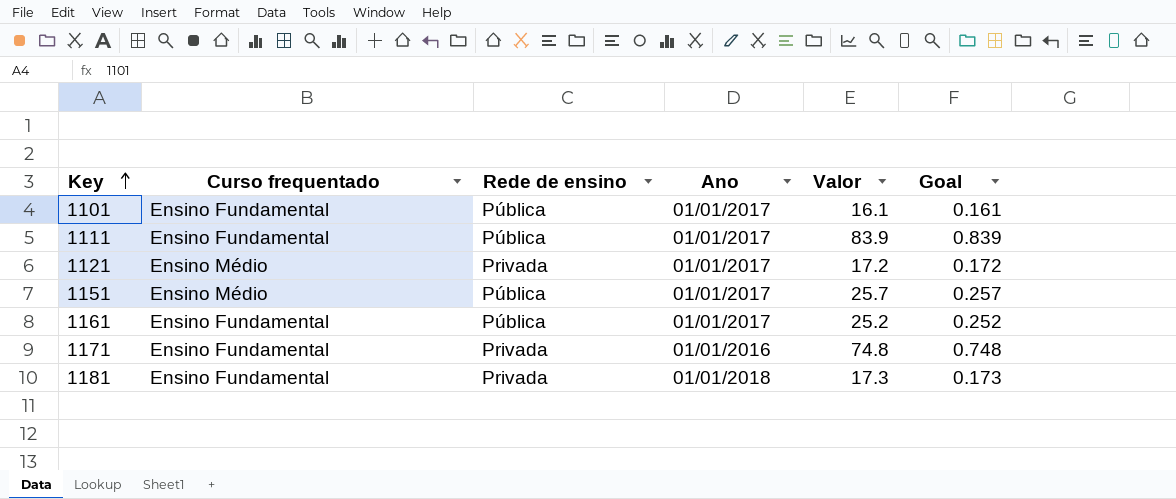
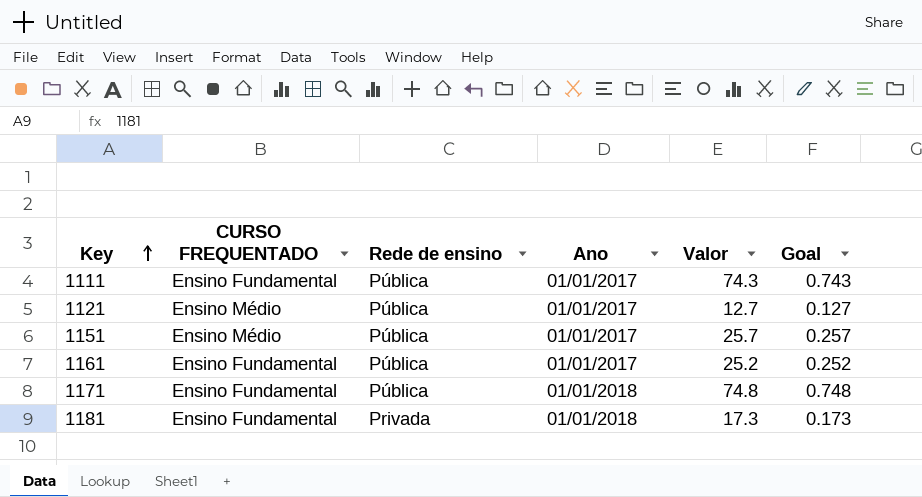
column name: Curso frequentado -> CURSO FREQUENTADO
row 1101: Ensino Fundamental | Pública | 01/01/2017 | 16.1 | 0.161 -> none
1111 | Valor: 83.9 -> 74.3
1111 | Goal: 0.839 -> 0.743
1121 | Rede de ensino: Privada -> Pública
1121 | Valor: 17.2 -> 12.7
1121 | Goal: 0.172 -> 0.127
1171 | Rede de ensino: Privada -> Pública
1171 | Ano: 01/01/2016 -> 01/01/2018

